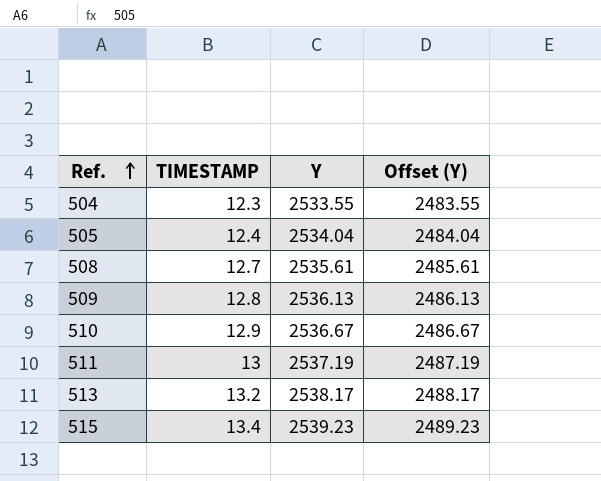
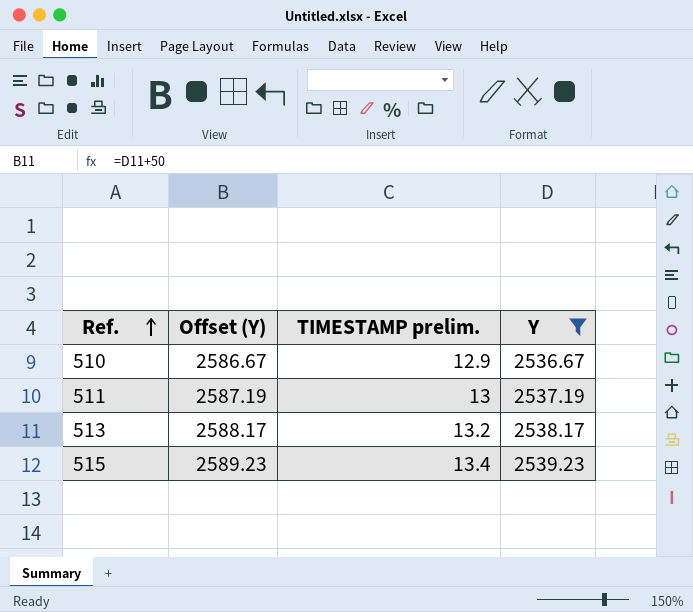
filter: none -> Y >= 2536.67
column Offset (Y) | formula: [Y] - 50 -> [Y] + 50
column Offset (Y) | position: 4 -> 2
column name: TIMESTAMP -> TIMESTAMP prelim.

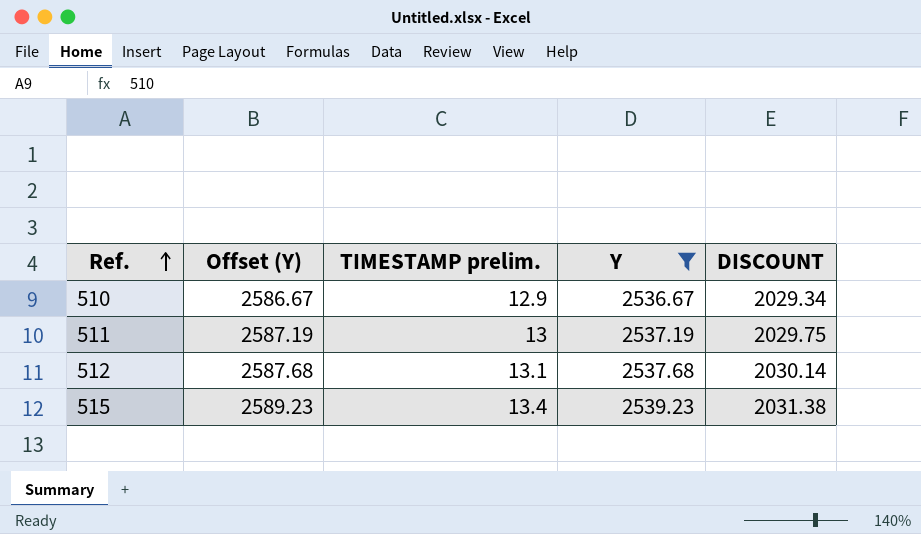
column DISCOUNT | formula: none -> [Y] * 0.8
row 513: 2588.17 | 13.2 | 2538.17 -> none
row 512: none -> 2587.68 | 13.1 | 2537.68 | 2030.14

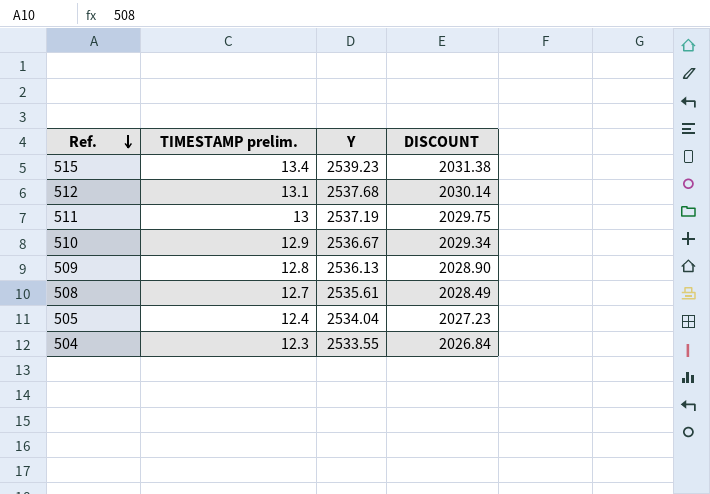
filter: Y >= 2536.67 -> none
row order: Ref. ascending -> Ref. descending
column Offset (Y) | formula: [Y] + 50 -> none

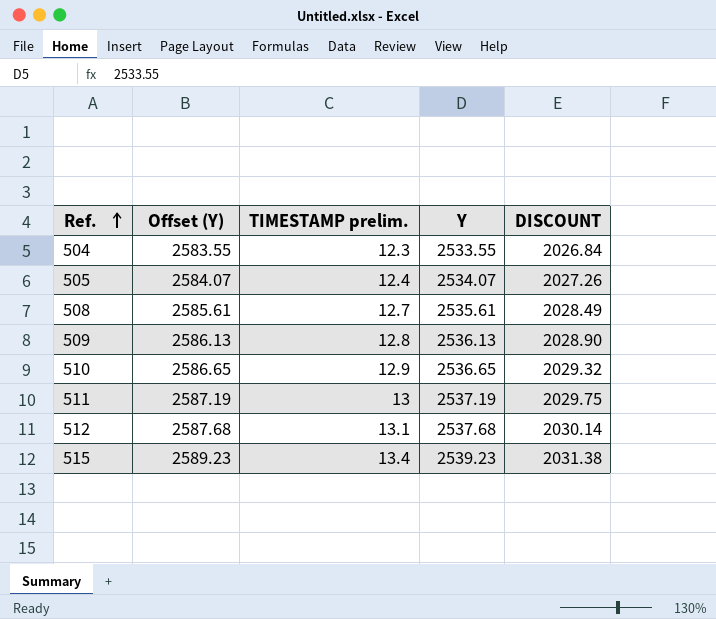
row order: Ref. descending -> Ref. ascending
column Offset (Y) | formula: none -> [Y] + 50
505 | Y: 2534.04 -> 2534.07
505 | DISCOUNT: 2027.23 -> 2027.26
510 | Y: 2536.67 -> 2536.65
510 | DISCOUNT: 2029.34 -> 2029.32

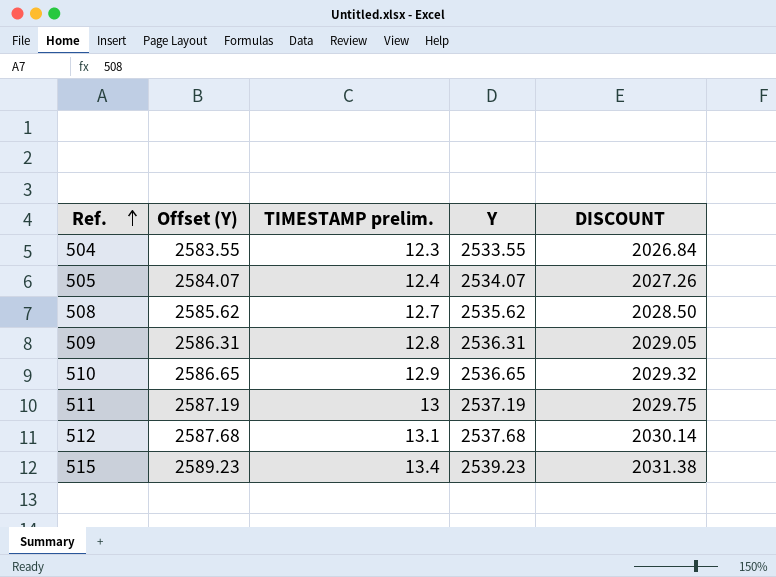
508 | Offset (Y): 2585.61 -> 2585.62
508 | Y: 2535.61 -> 2535.62
508 | DISCOUNT: 2028.49 -> 2028.50
509 | Offset (Y): 2586.13 -> 2586.31
509 | Y: 2536.13 -> 2536.31
509 | DISCOUNT: 2028.90 -> 2029.05

